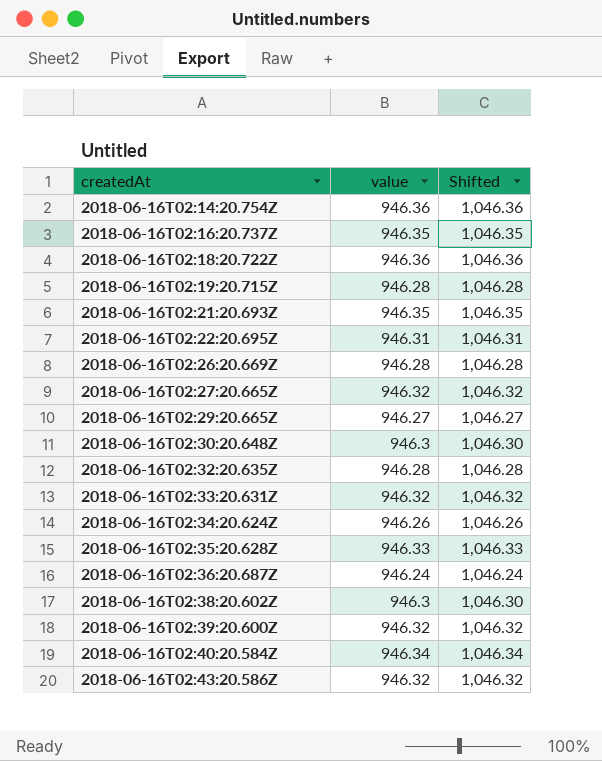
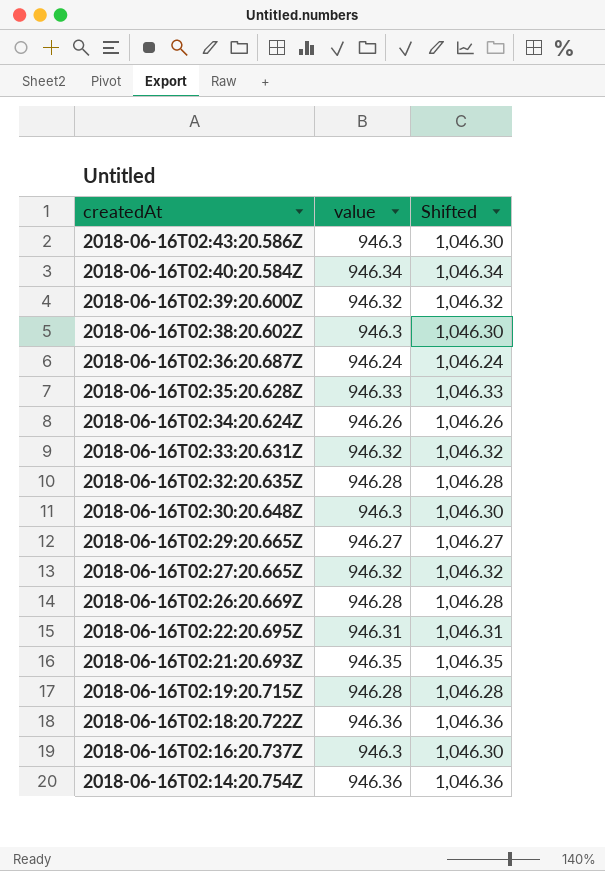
row order: createdAt ascending -> createdAt descending
2018-06-16T02:43:20.586Z | value: 946.32 -> 946.3
2018-06-16T02:43:20.586Z | Shifted: 1,046.32 -> 1,046.30
2018-06-16T02:16:20.737Z | value: 946.35 -> 946.3
2018-06-16T02:16:20.737Z | Shifted: 1,046.35 -> 1,046.30

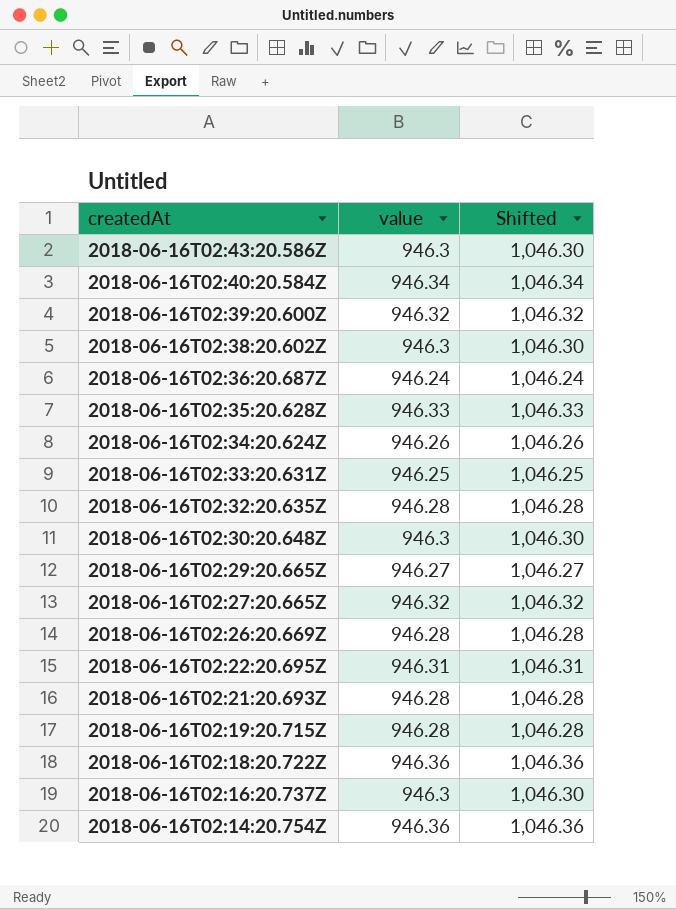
2018-06-16T02:33:20.631Z | value: 946.32 -> 946.25
2018-06-16T02:33:20.631Z | Shifted: 1,046.32 -> 1,046.25
2018-06-16T02:21:20.693Z | value: 946.35 -> 946.28
2018-06-16T02:21:20.693Z | Shifted: 1,046.35 -> 1,046.28

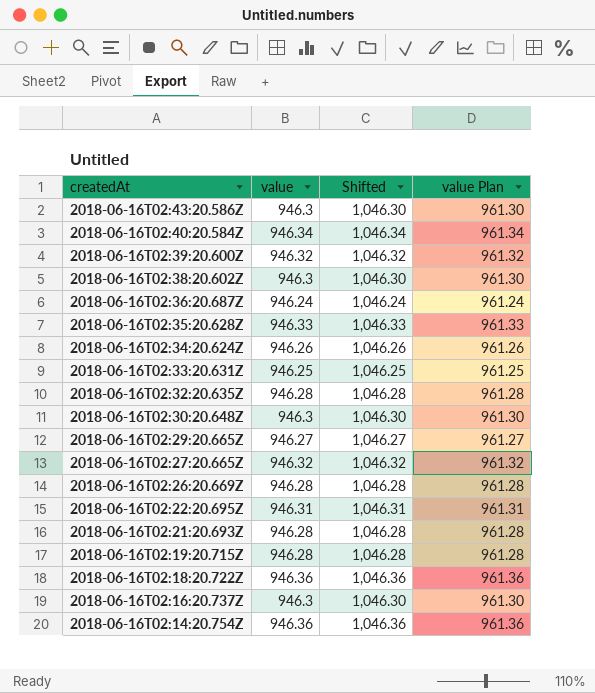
column value Plan | formula: none -> [value] + 15

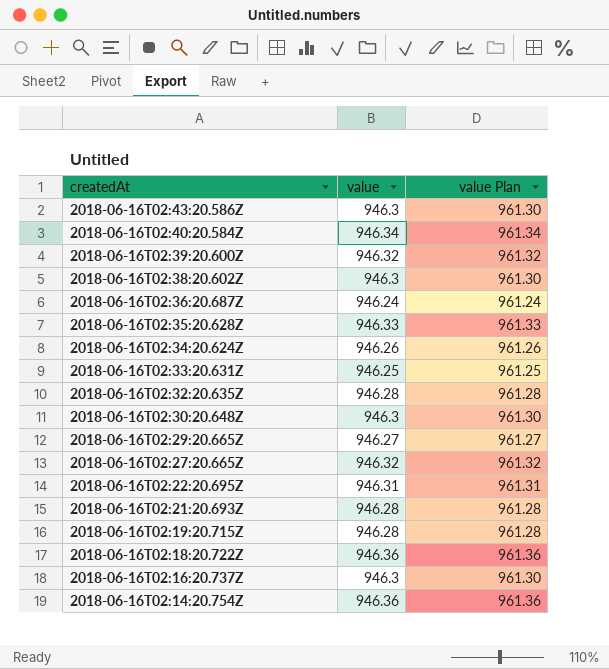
column Shifted | formula: [value] + 100 -> none
row 2018-06-16T02:26:20.669Z: 946.28 | 1,046.28 | 961.28 -> none

